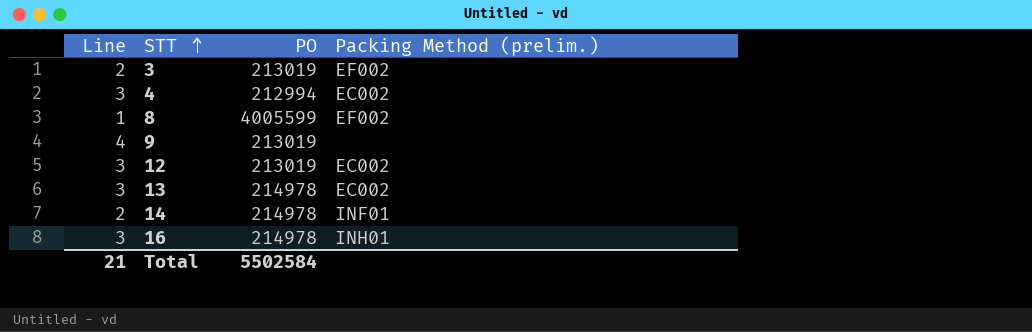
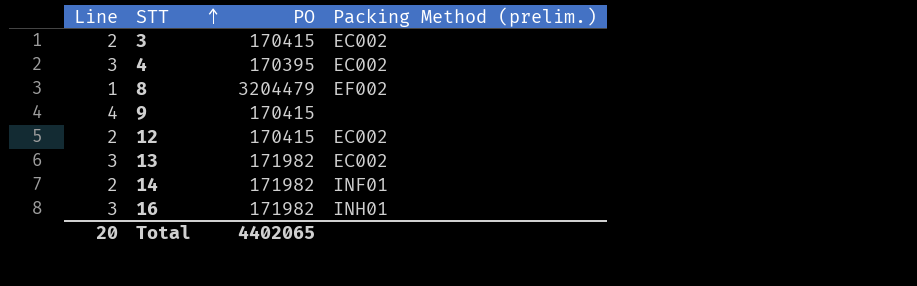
3 | PO: 213019 -> 170415
3 | Packing Method (prelim.): EF002 -> EC002
4 | PO: 212994 -> 170395
8 | PO: 4005599 -> 3204479
9 | PO: 213019 -> 170415
12 | Line: 3 -> 2
12 | PO: 213019 -> 170415
13 | PO: 214978 -> 171982
14 | PO: 214978 -> 171982
16 | PO: 214978 -> 171982
Total | Line: 21 -> 20
Total | PO: 5502584 -> 4402065

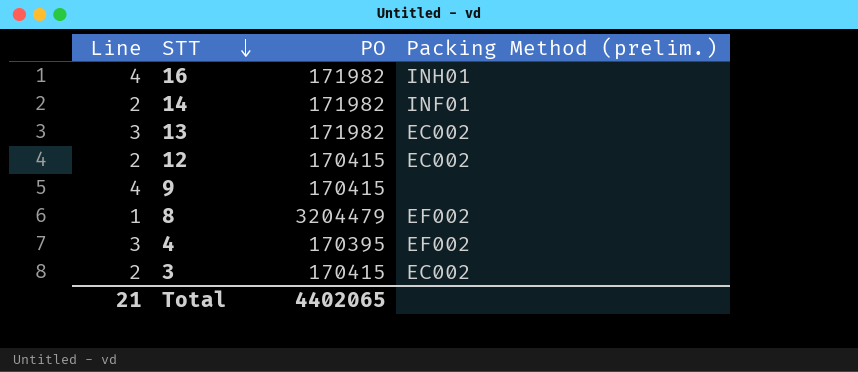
row order: STT ascending -> STT descending
16 | Line: 3 -> 4
4 | Packing Method (prelim.): EC002 -> EF002
Total | Line: 20 -> 21

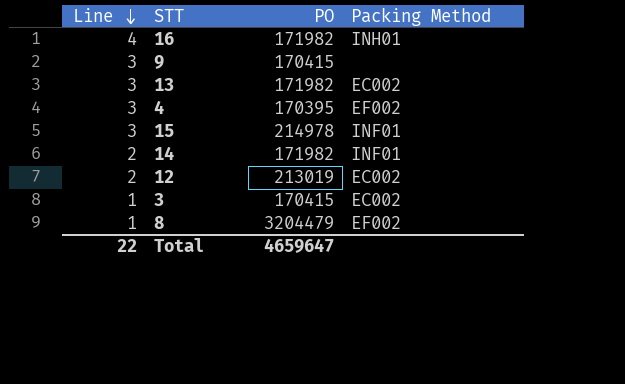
row order: STT descending -> Line descending
column name: Packing Method (prelim.) -> Packing Method
9 | Line: 4 -> 3
row 15: none -> 3 | 214978 | INF01
12 | PO: 170415 -> 213019
3 | Line: 2 -> 1
Total | Line: 21 -> 22
Total | PO: 4402065 -> 4659647

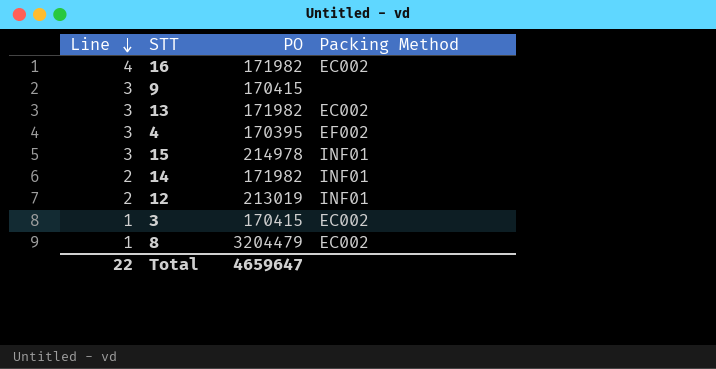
16 | Packing Method: INH01 -> EC002
12 | Packing Method: EC002 -> INF01
8 | Packing Method: EF002 -> EC002

